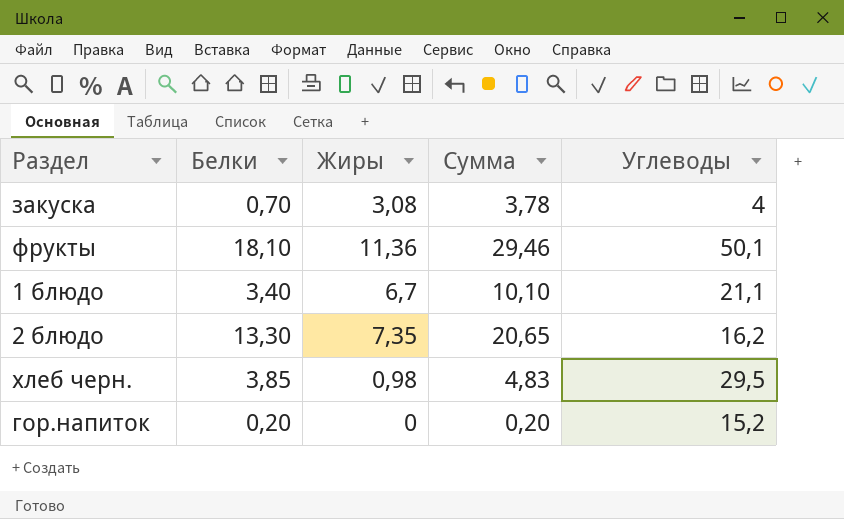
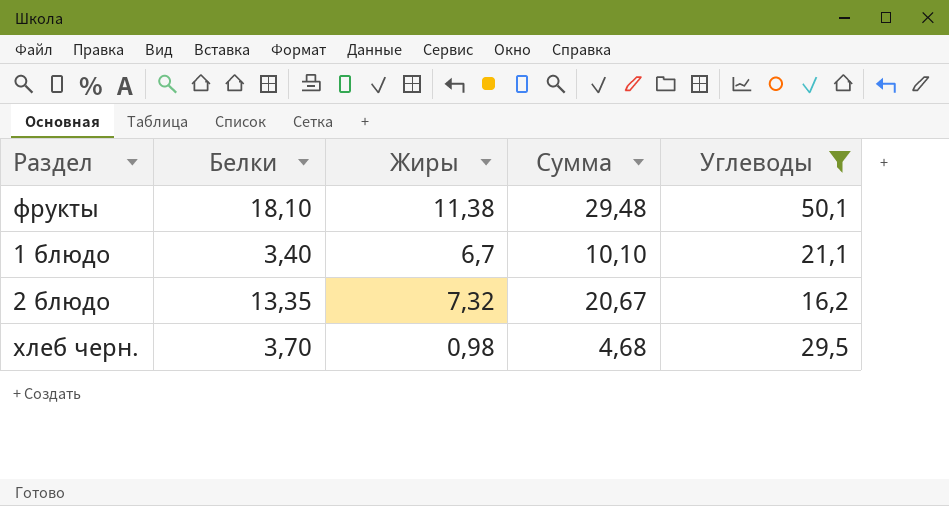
filter: none -> Углеводы >= 16,2
фрукты | Жиры: 11,36 -> 11,38
фрукты | Сумма: 29,46 -> 29,48
2 блюдо | Белки: 13,30 -> 13,35
2 блюдо | Жиры: 7,35 -> 7,32
2 блюдо | Сумма: 20,65 -> 20,67
хлеб черн. | Белки: 3,85 -> 3,70
хлеб черн. | Сумма: 4,83 -> 4,68

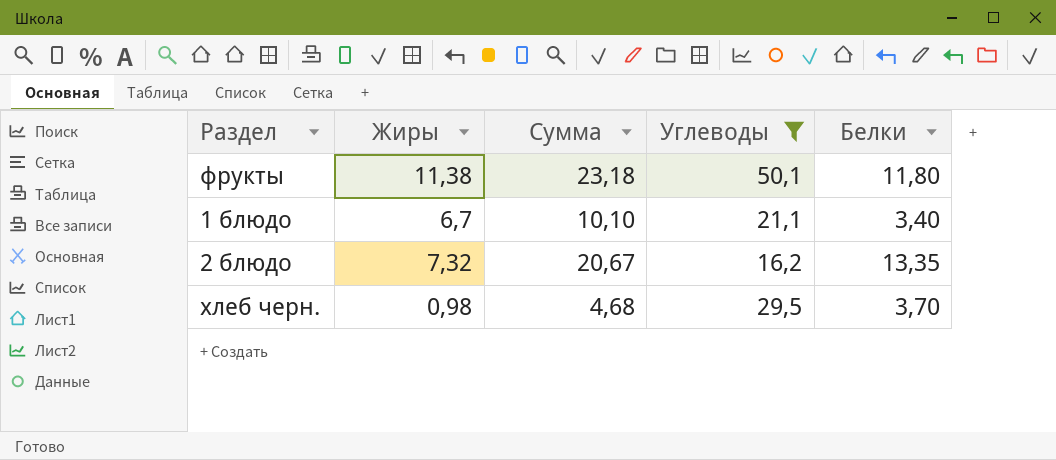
column Белки | position: 2 -> 5
фрукты | Сумма: 29,48 -> 23,18
фрукты | Белки: 18,10 -> 11,80

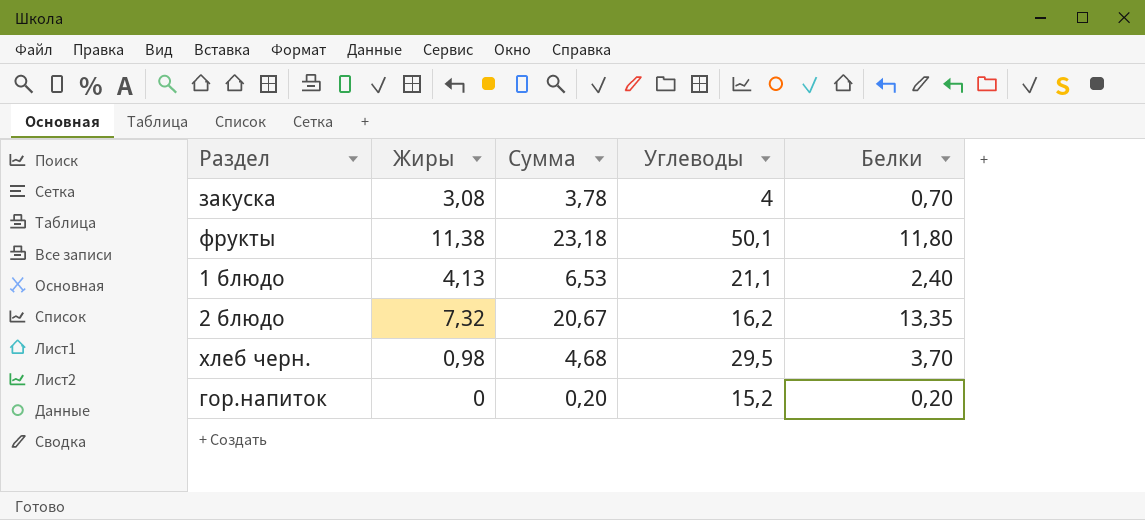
filter: Углеводы >= 16,2 -> none
1 блюдо | Жиры: 6,7 -> 4,13
1 блюдо | Сумма: 10,10 -> 6,53
1 блюдо | Белки: 3,40 -> 2,40

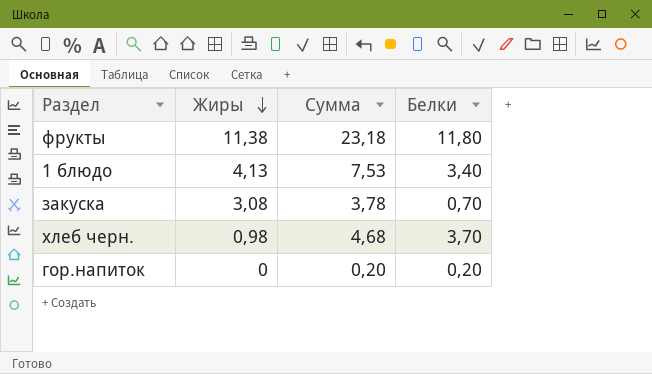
row order: none -> Жиры descending
column Углеводы | position: 4 -> none
row 2 блюдо: 7,32 | 20,67 | 16,2 | 13,35 -> none
1 блюдо | Сумма: 6,53 -> 7,53
1 блюдо | Белки: 2,40 -> 3,40

